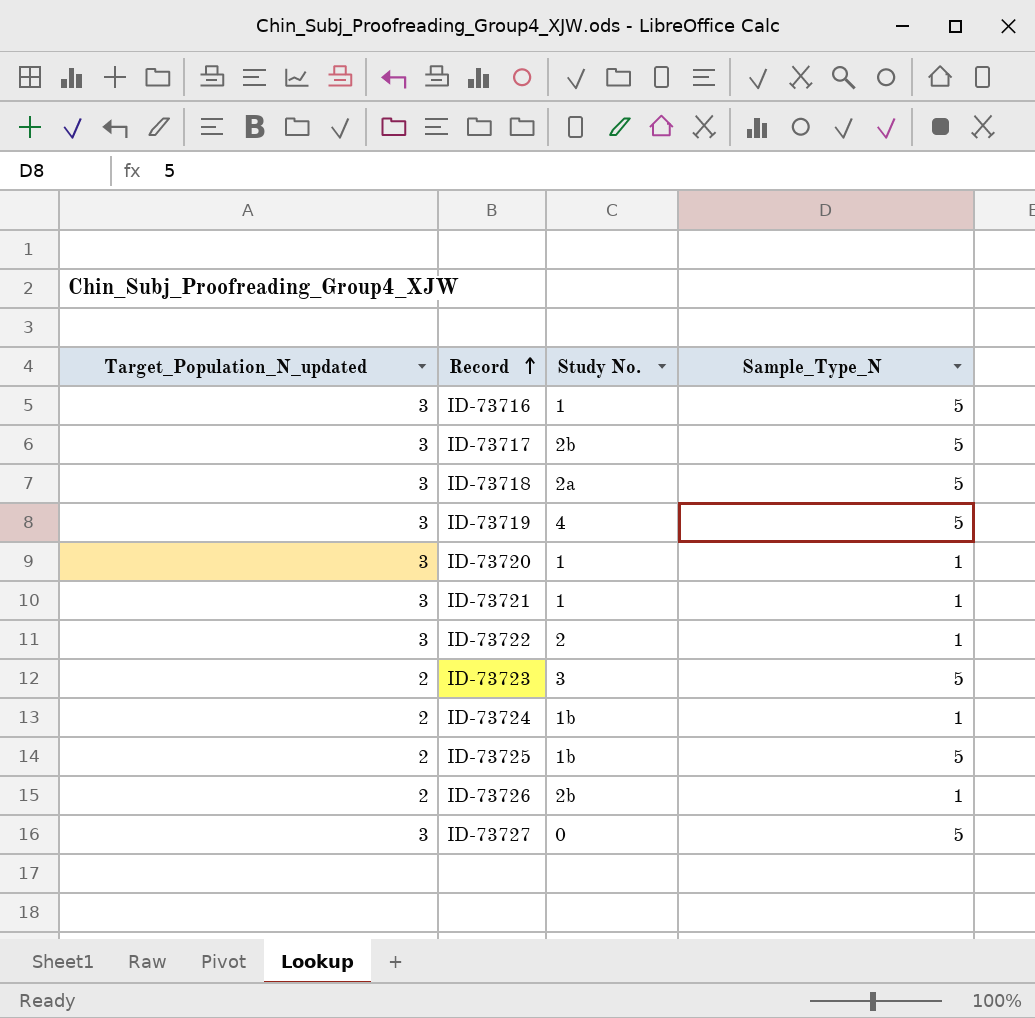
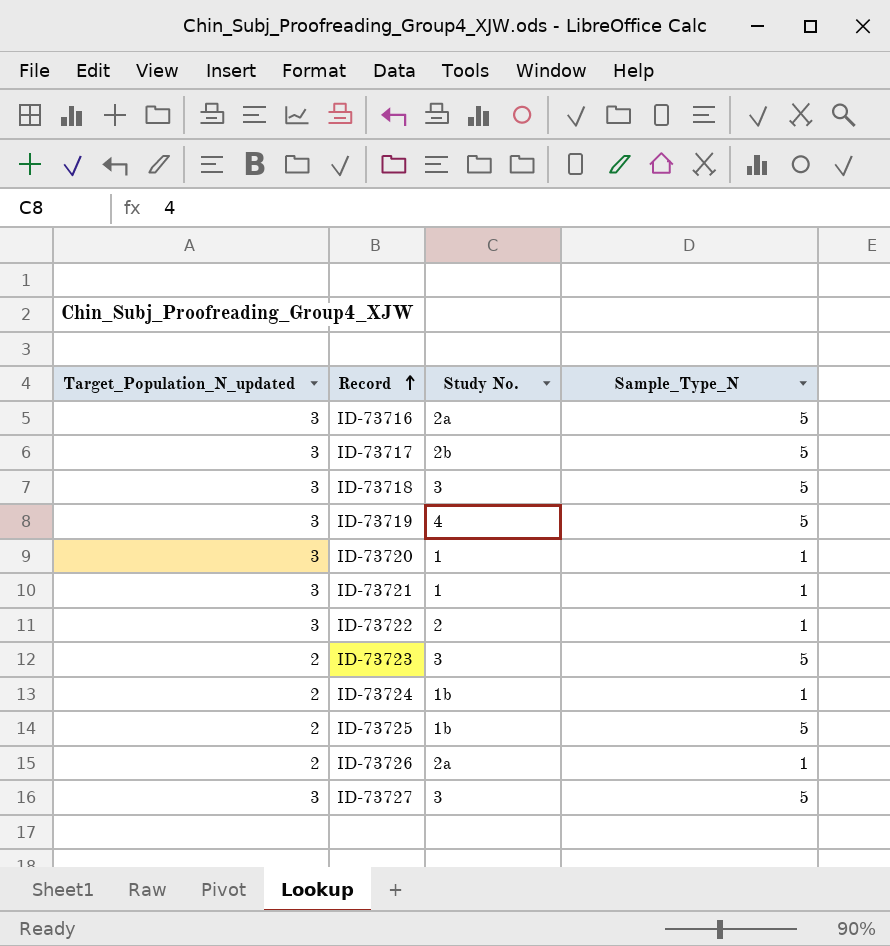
ID-73716 | Study No.: 1 -> 2a
ID-73718 | Study No.: 2a -> 3
ID-73726 | Study No.: 2b -> 2a
ID-73727 | Study No.: 0 -> 3

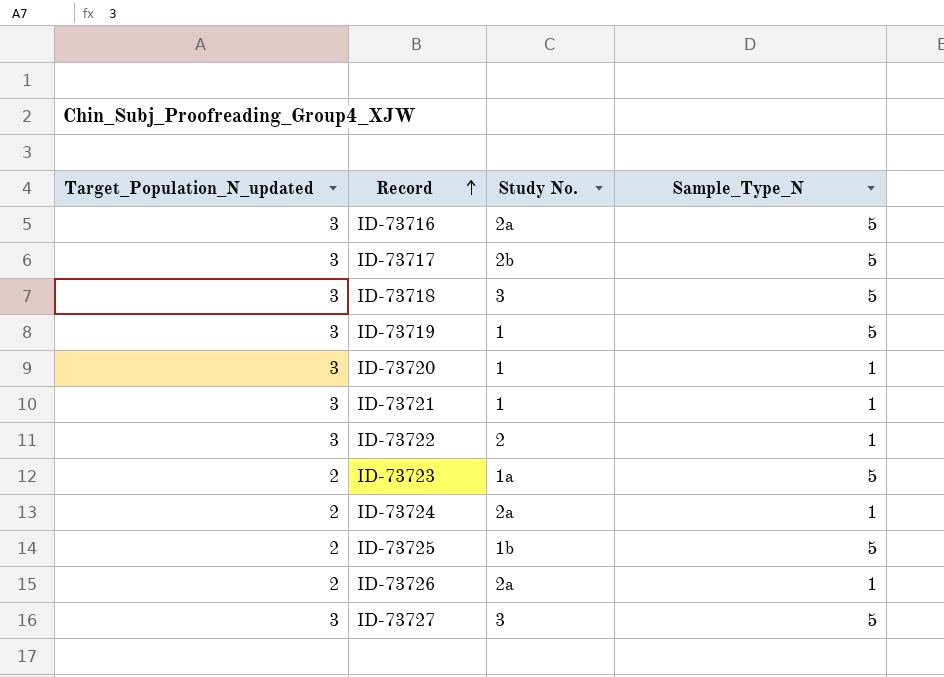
ID-73719 | Study No.: 4 -> 1
ID-73723 | Study No.: 3 -> 1a
ID-73724 | Study No.: 1b -> 2a

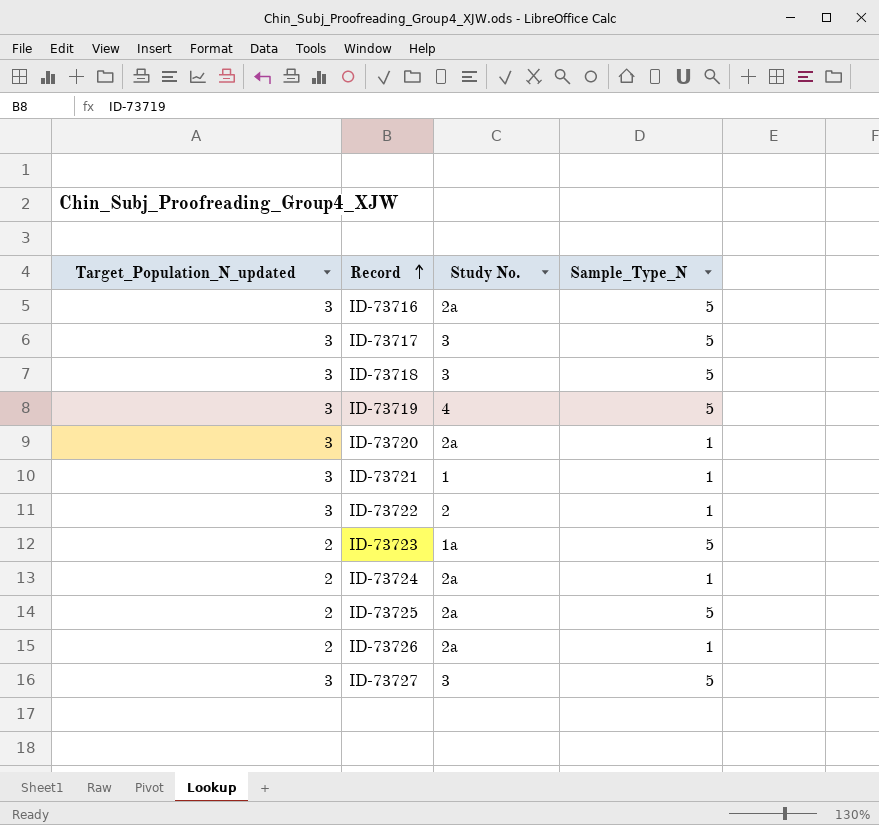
ID-73717 | Study No.: 2b -> 3
ID-73719 | Study No.: 1 -> 4
ID-73720 | Study No.: 1 -> 2a
ID-73725 | Study No.: 1b -> 2a

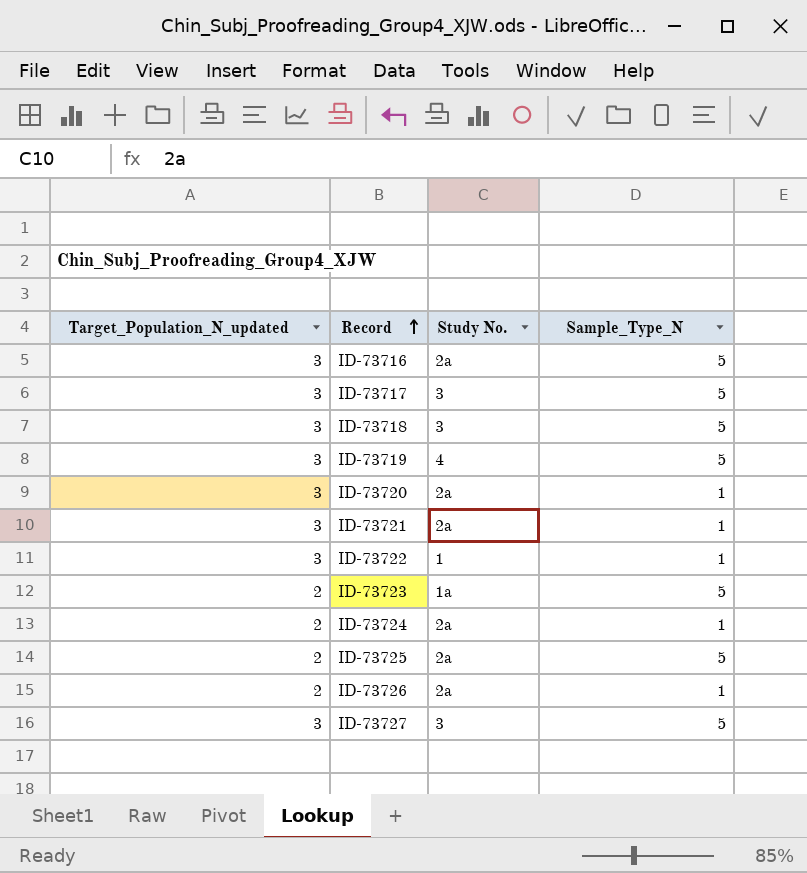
ID-73721 | Study No.: 1 -> 2a
ID-73722 | Study No.: 2 -> 1

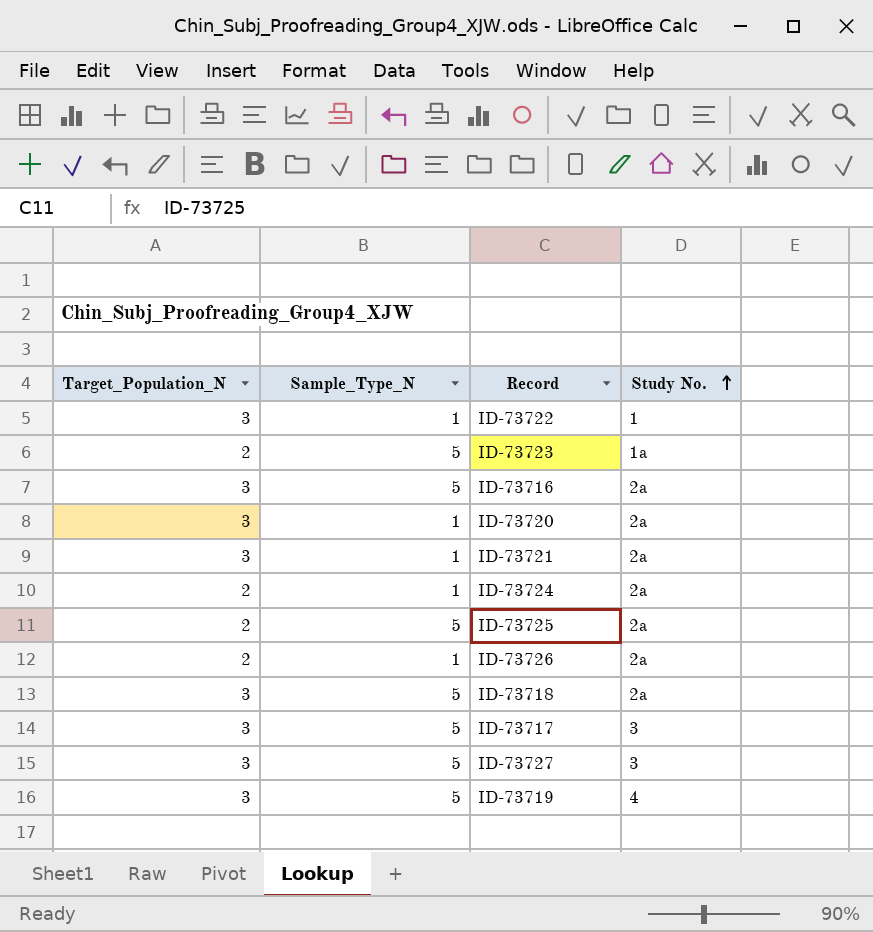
row order: Record ascending -> Study No. ascending
column name: Target_Population_N_updated -> Target_Population_N
column Sample_Type_N | position: 4 -> 2
ID-73718 | Study No.: 3 -> 2a

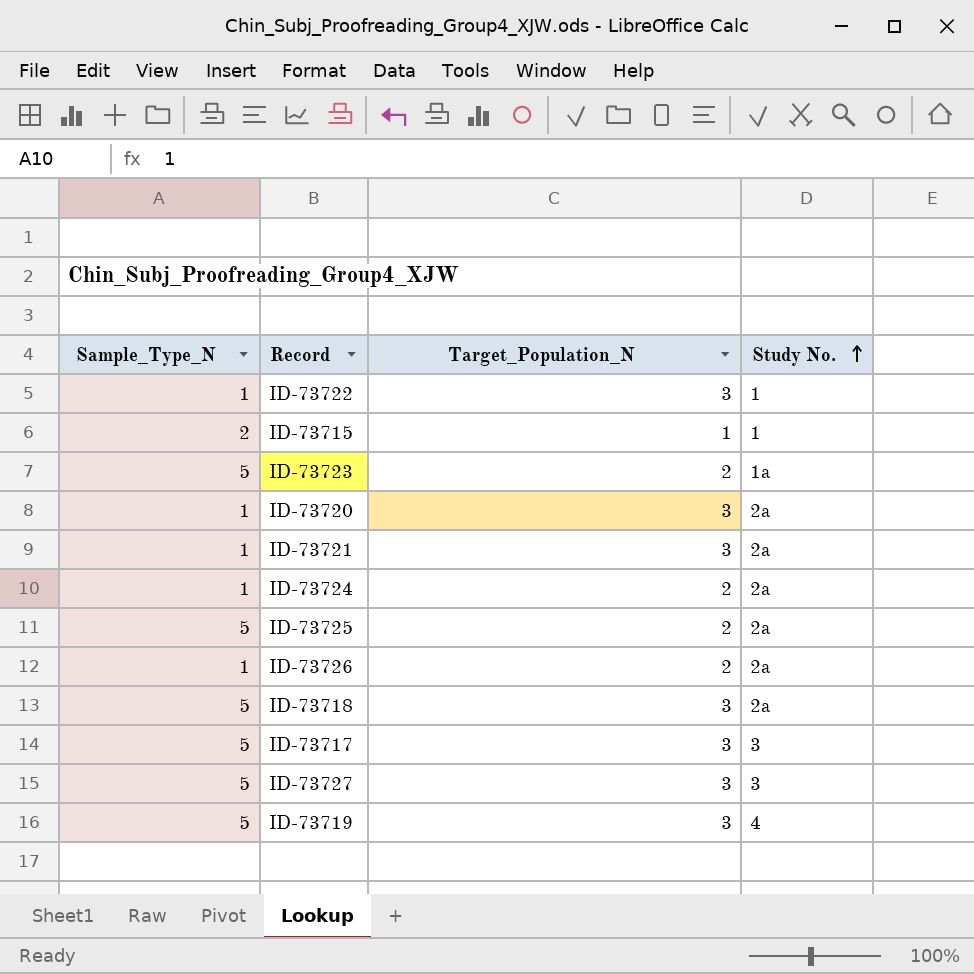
column Target_Population_N | position: 1 -> 3
row ID-73716: 3 | 5 | 2a -> none
row ID-73715: none -> 2 | 1 | 1

